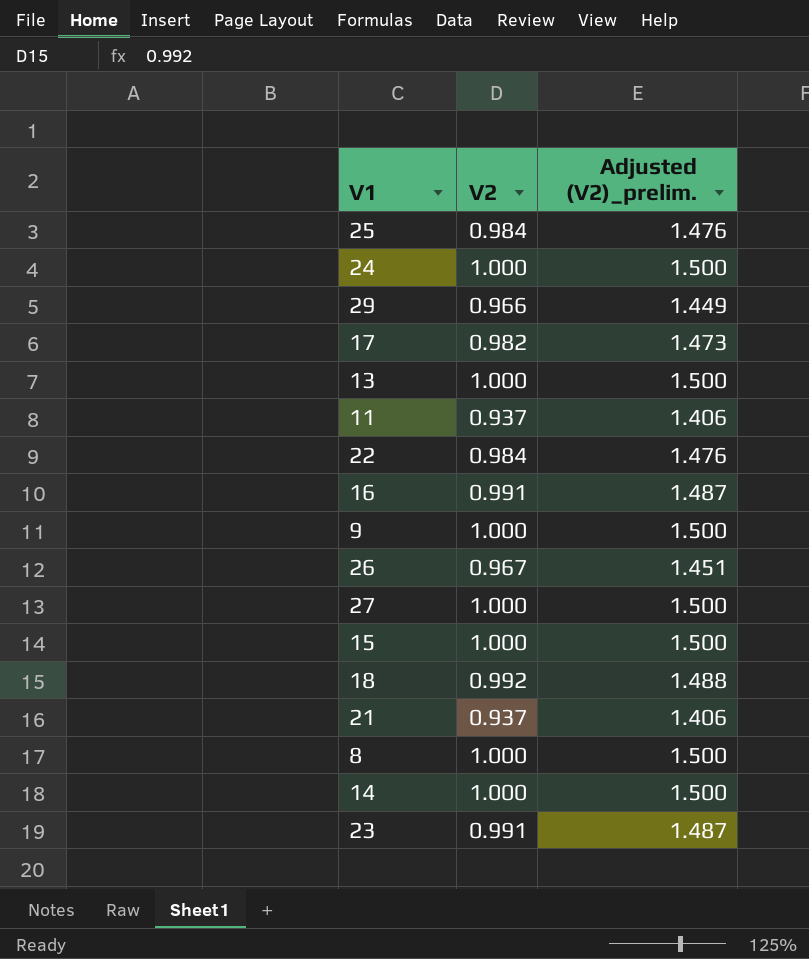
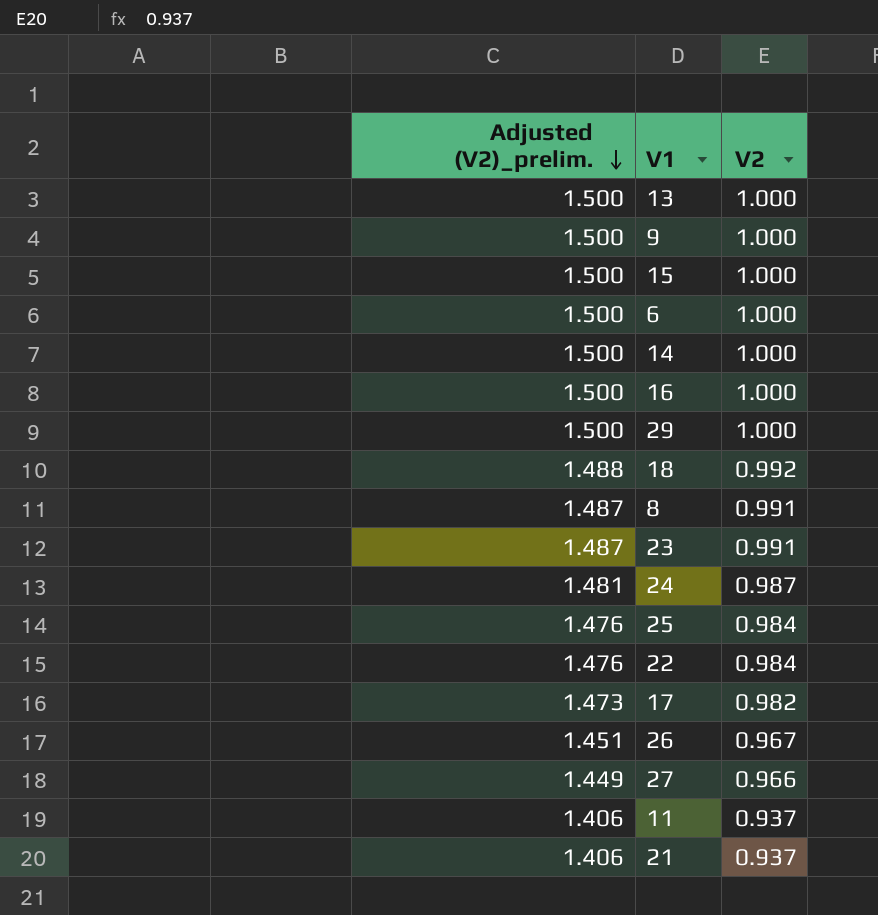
row order: none -> Adjusted (V2)_prelim. descending
column Adjusted (V2)_prelim. | position: 3 -> 1
row 6: none -> 1.500 | 1.000
16 | Adjusted (V2)_prelim.: 1.487 -> 1.500
16 | V2: 0.991 -> 1.000
29 | Adjusted (V2)_prelim.: 1.449 -> 1.500
29 | V2: 0.966 -> 1.000
8 | Adjusted (V2)_prelim.: 1.500 -> 1.487
8 | V2: 1.000 -> 0.991
24 | Adjusted (V2)_prelim.: 1.500 -> 1.481
24 | V2: 1.000 -> 0.987
27 | Adjusted (V2)_prelim.: 1.500 -> 1.449
27 | V2: 1.000 -> 0.966

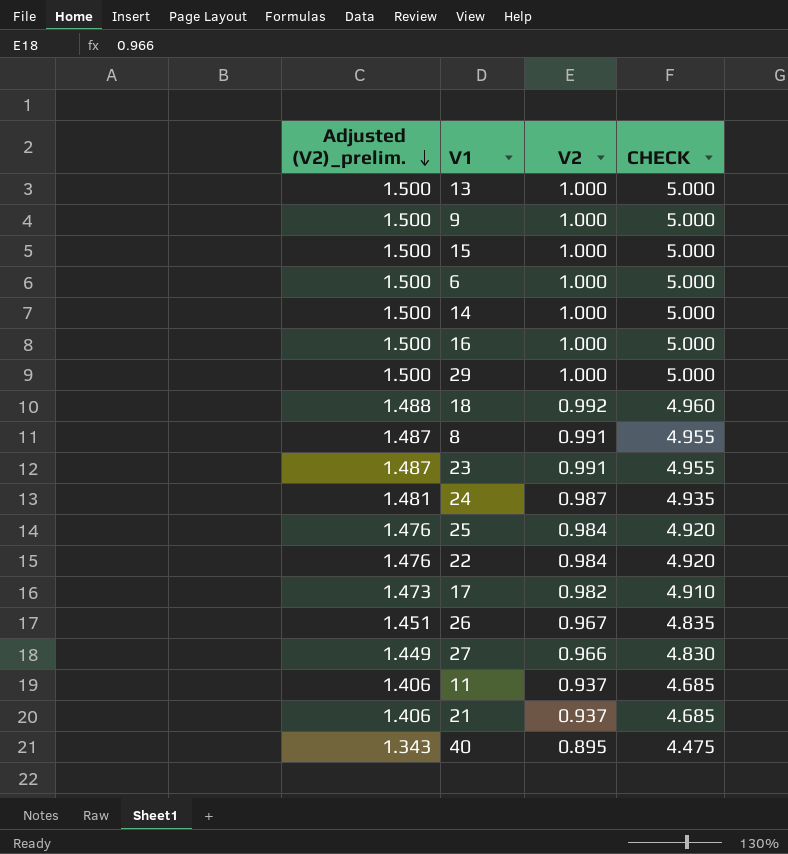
column CHECK | formula: none -> [V2] * 5
row 40: none -> 1.343 | 0.895 | 4.475

